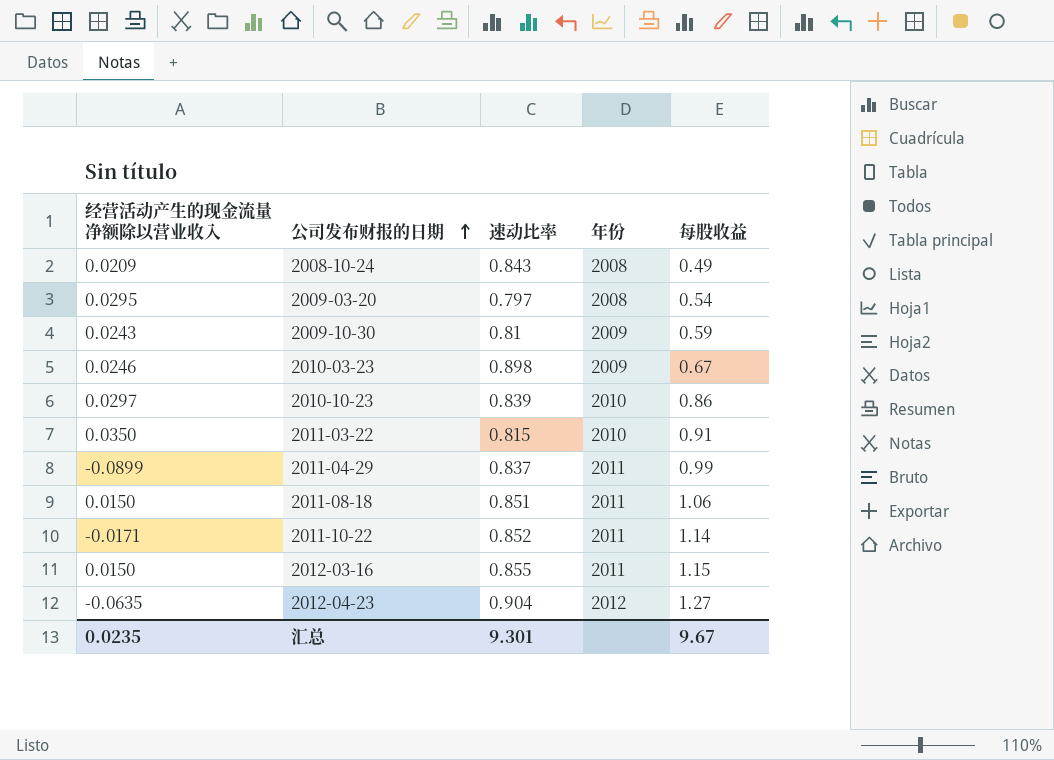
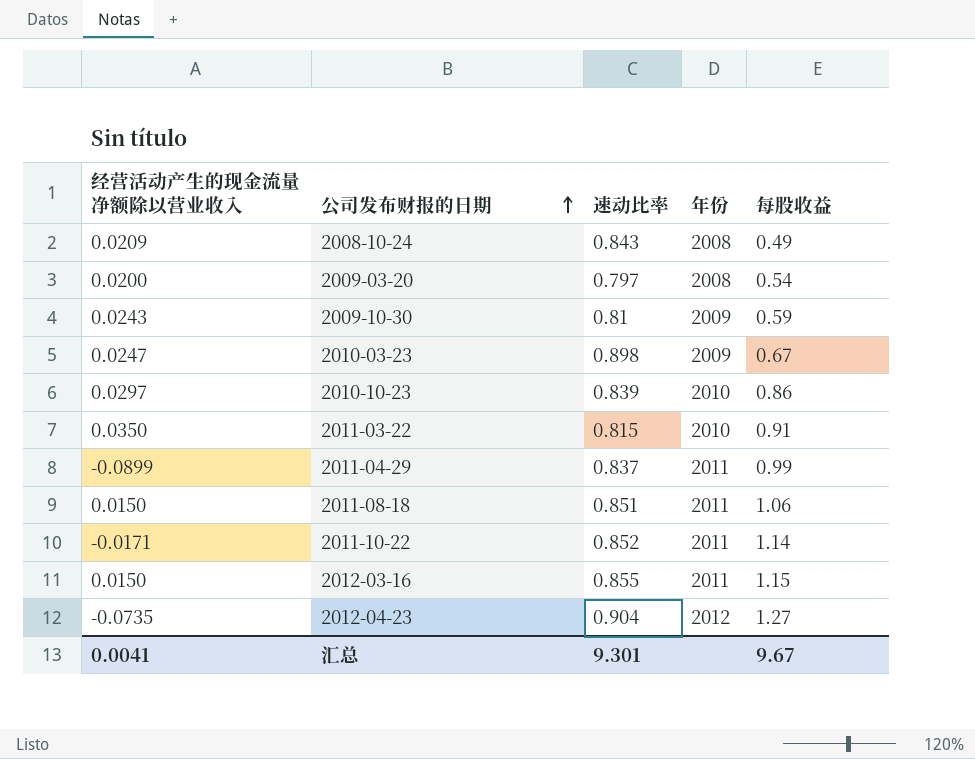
2009-03-20 | 经营活动产生的现金流量净额除以营业收入: 0.0295 -> 0.0200
2010-03-23 | 经营活动产生的现金流量净额除以营业收入: 0.0246 -> 0.0247
2012-04-23 | 经营活动产生的现金流量净额除以营业收入: -0.0635 -> -0.0735
汇总 | 经营活动产生的现金流量净额除以营业收入: 0.0235 -> 0.0041

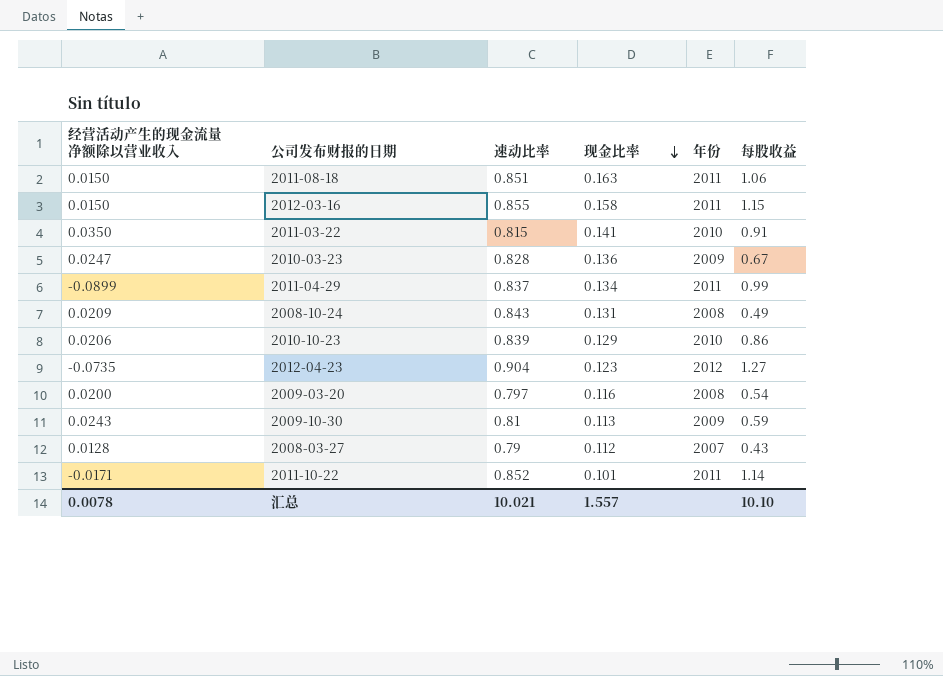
row order: 公司发布财报的日期 ascending -> 现金比率 descending
column 现金比率 | position: none -> 4
2010-03-23 | 速动比率: 0.898 -> 0.828
2010-10-23 | 经营活动产生的现金流量净额除以营业收入: 0.0297 -> 0.0206
row 2008-03-27: none -> 0.0128 | 0.79 | 0.112 | 2007 | 0.43
汇总 | 经营活动产生的现金流量净额除以营业收入: 0.0041 -> 0.0078
汇总 | 速动比率: 9.301 -> 10.021
汇总 | 每股收益: 9.67 -> 10.10

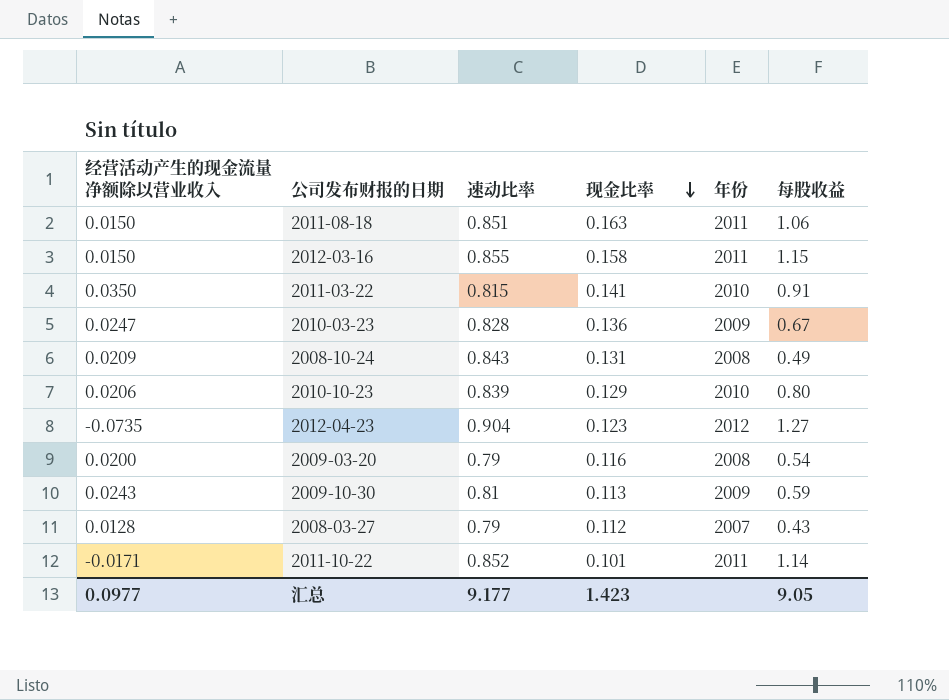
row 2011-04-29: -0.0899 | 0.837 | 0.134 | 2011 | 0.99 -> none
2010-10-23 | 每股收益: 0.86 -> 0.80
2009-03-20 | 速动比率: 0.797 -> 0.79
汇总 | 经营活动产生的现金流量净额除以营业收入: 0.0078 -> 0.0977
汇总 | 速动比率: 10.021 -> 9.177
汇总 | 现金比率: 1.557 -> 1.423
汇总 | 每股收益: 10.10 -> 9.05

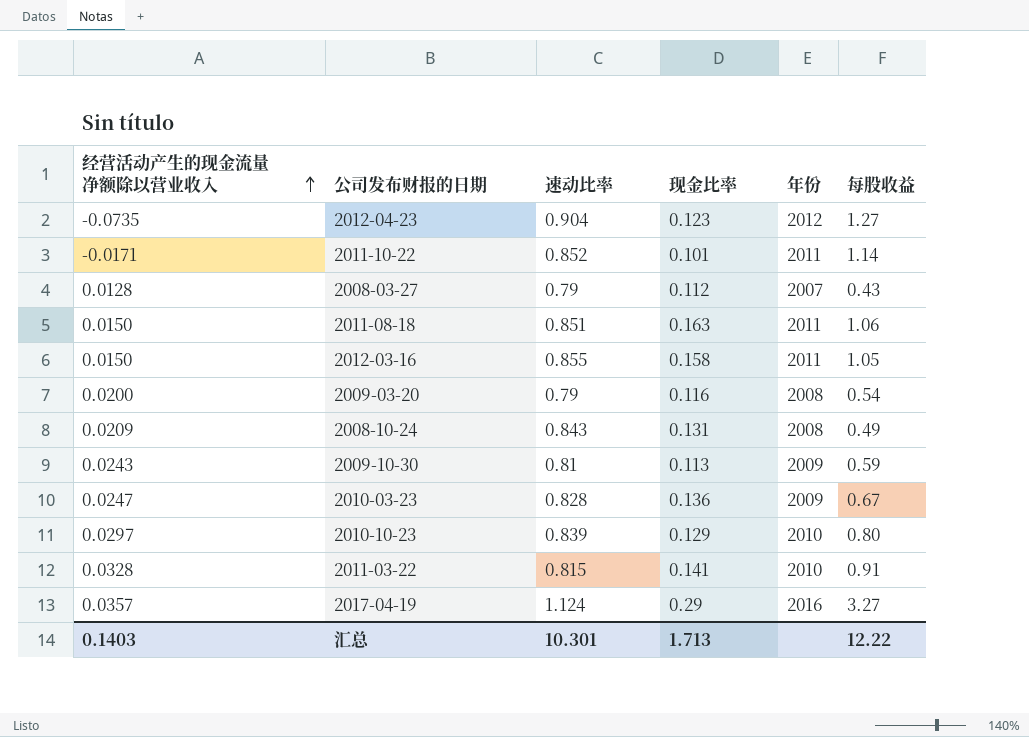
row order: 现金比率 descending -> 经营活动产生的现金流量净额除以营业收入 ascending
2012-03-16 | 每股收益: 1.15 -> 1.05
2010-10-23 | 经营活动产生的现金流量净额除以营业收入: 0.0206 -> 0.0297
2011-03-22 | 经营活动产生的现金流量净额除以营业收入: 0.0350 -> 0.0328
row 2017-04-19: none -> 0.0357 | 1.124 | 0.29 | 2016 | 3.27
汇总 | 经营活动产生的现金流量净额除以营业收入: 0.0977 -> 0.1403
汇总 | 速动比率: 9.177 -> 10.301
汇总 | 现金比率: 1.423 -> 1.713
汇总 | 每股收益: 9.05 -> 12.22

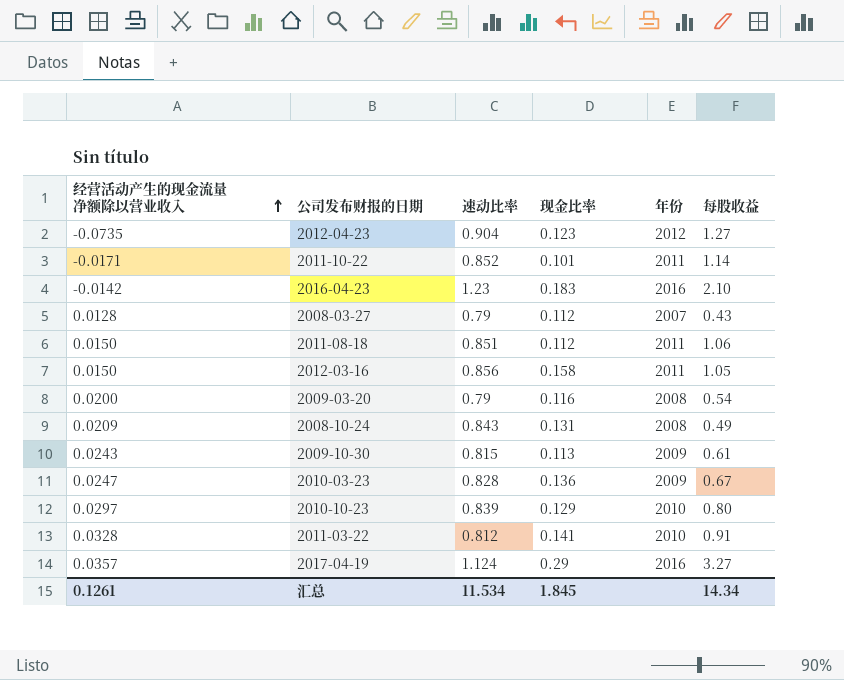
row 2016-04-23: none -> -0.0142 | 1.23 | 0.183 | 2016 | 2.10
2011-08-18 | 现金比率: 0.163 -> 0.112
2012-03-16 | 速动比率: 0.855 -> 0.856
2009-10-30 | 速动比率: 0.81 -> 0.815
2009-10-30 | 每股收益: 0.59 -> 0.61
2011-03-22 | 速动比率: 0.815 -> 0.812
汇总 | 经营活动产生的现金流量净额除以营业收入: 0.1403 -> 0.1261
汇总 | 速动比率: 10.301 -> 11.534
汇总 | 现金比率: 1.713 -> 1.845
汇总 | 每股收益: 12.22 -> 14.34

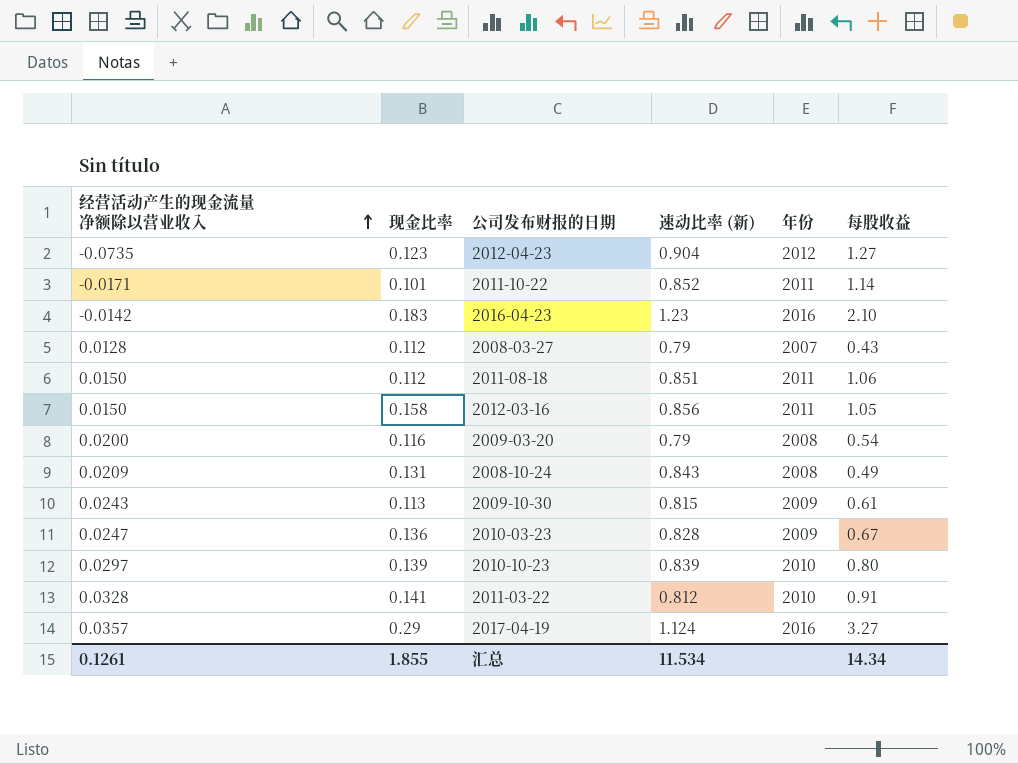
column 现金比率 | position: 4 -> 2
column name: 速动比率 -> 速动比率 (新)
2010-10-23 | 现金比率: 0.129 -> 0.139
汇总 | 现金比率: 1.845 -> 1.855

